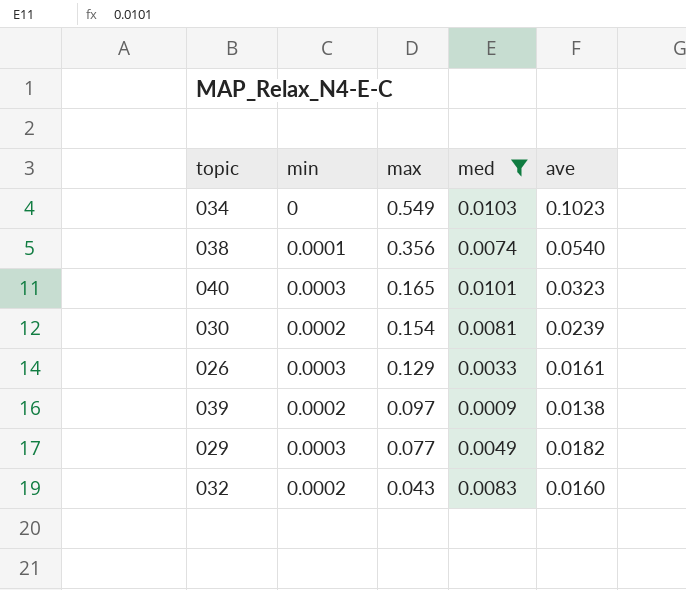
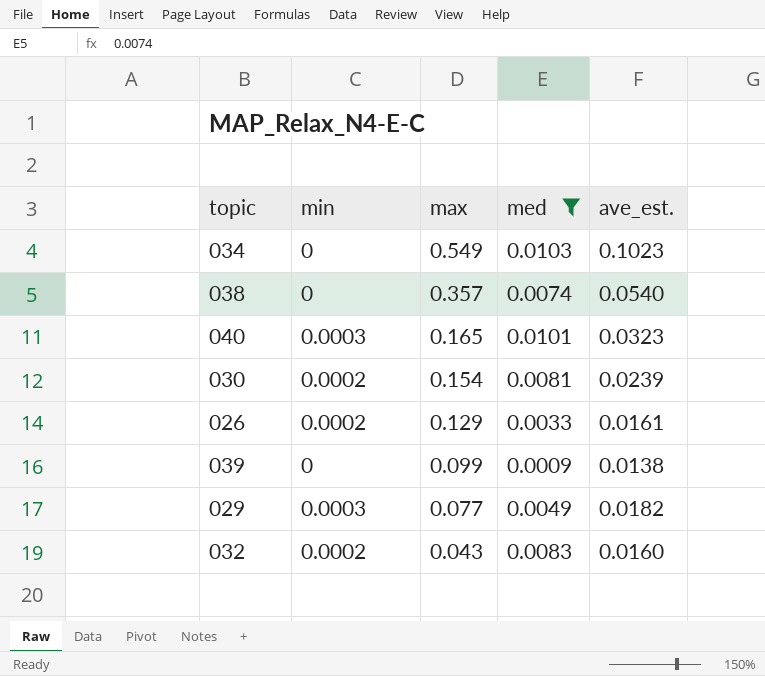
column name: ave -> ave_est.
038 | min: 0.0001 -> 0
038 | max: 0.356 -> 0.357
026 | min: 0.0003 -> 0.0002
039 | min: 0.0002 -> 0
039 | max: 0.097 -> 0.099

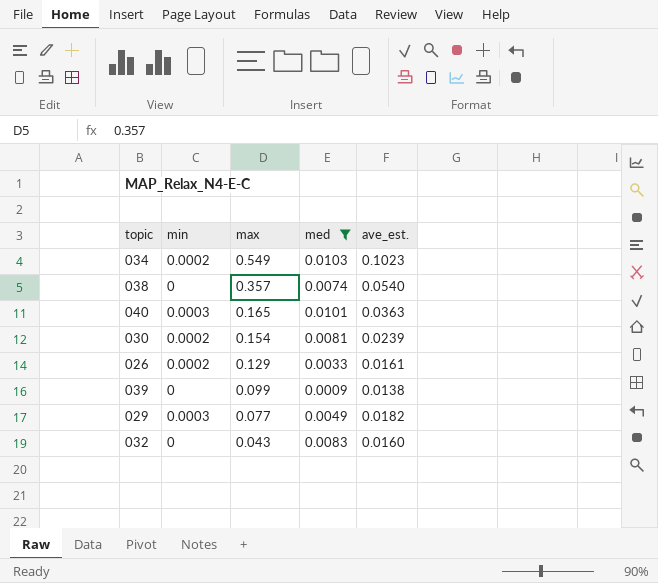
034 | min: 0 -> 0.0002
040 | ave_est.: 0.0323 -> 0.0363
032 | min: 0.0002 -> 0

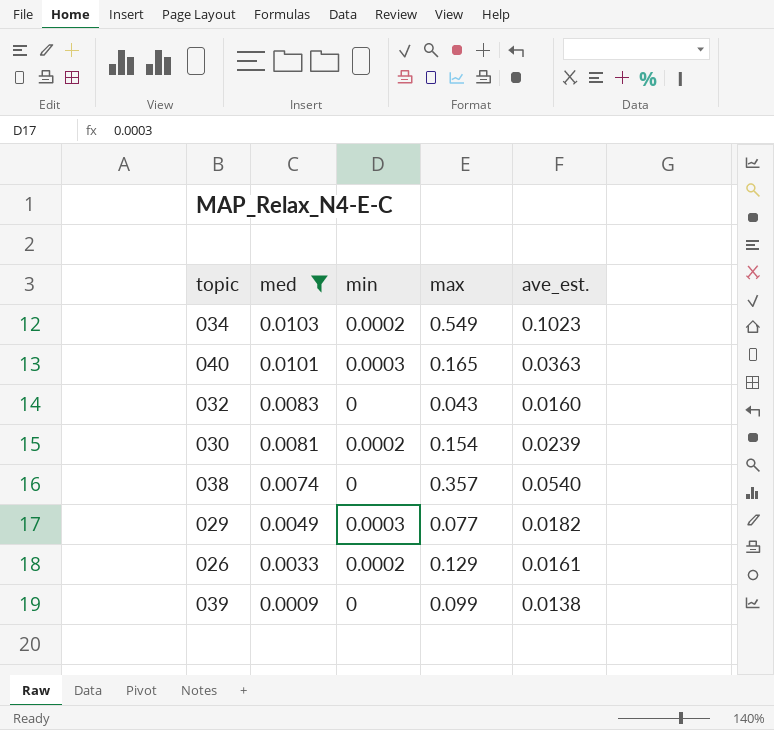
row order: max descending -> med descending
column med | position: 4 -> 2

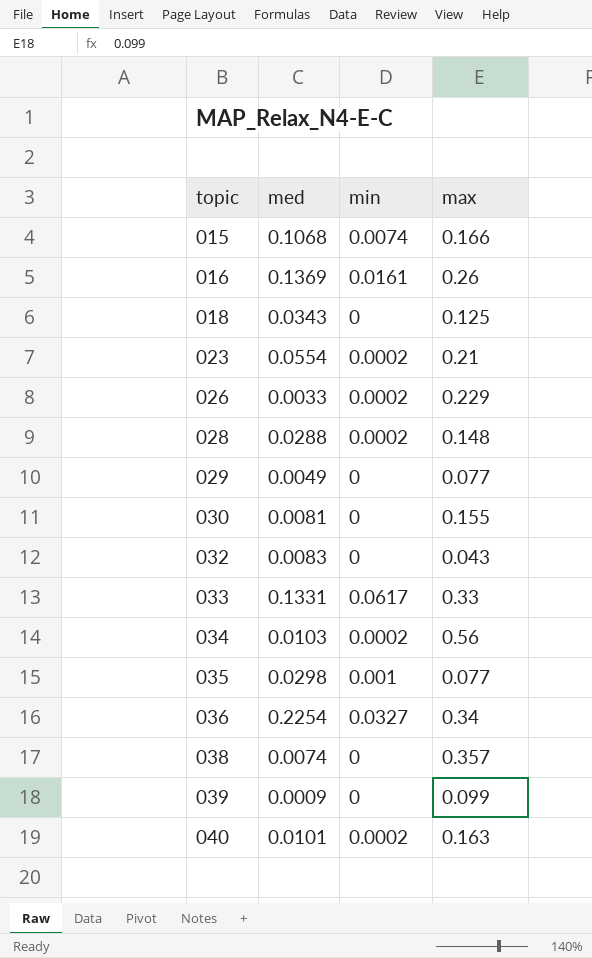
filter: med <= 0.0103 -> none
row order: med descending -> topic ascending
column ave_est. | position: 5 -> none
026 | max: 0.129 -> 0.229
029 | min: 0.0003 -> 0
030 | min: 0.0002 -> 0
030 | max: 0.154 -> 0.155
034 | max: 0.549 -> 0.56
040 | min: 0.0003 -> 0.0002
040 | max: 0.165 -> 0.163

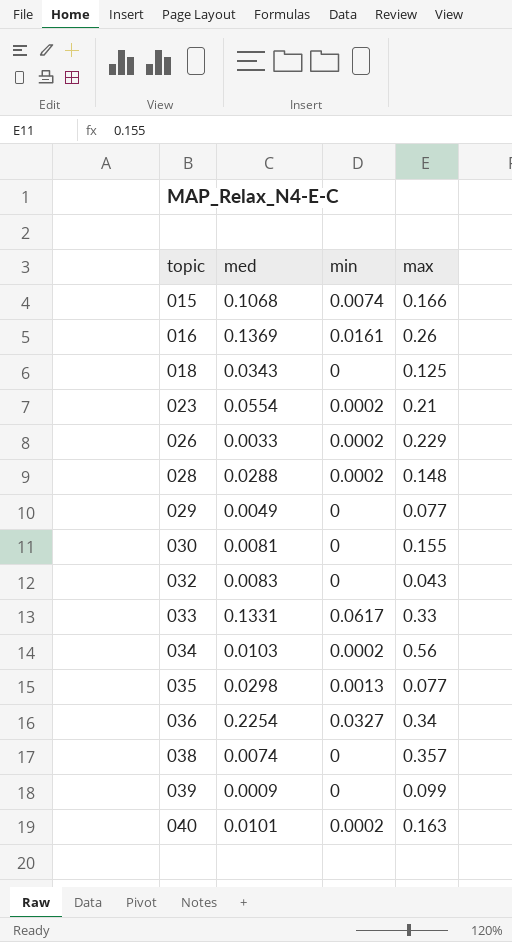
035 | min: 0.001 -> 0.0013

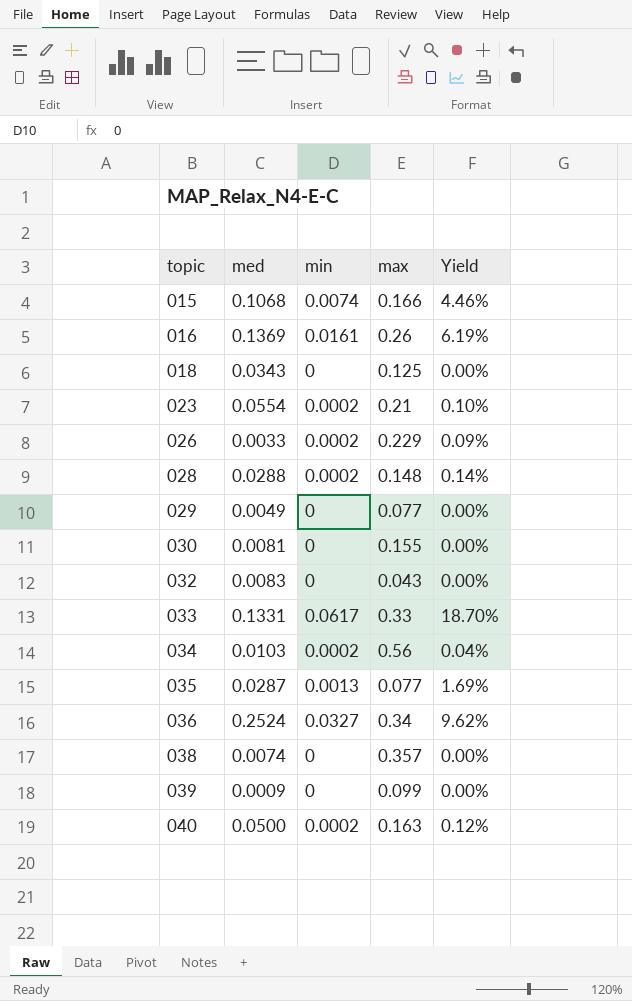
column Yield | formula: none -> [min] / [max]
035 | med: 0.0298 -> 0.0287
036 | med: 0.2254 -> 0.2524
040 | med: 0.0101 -> 0.0500

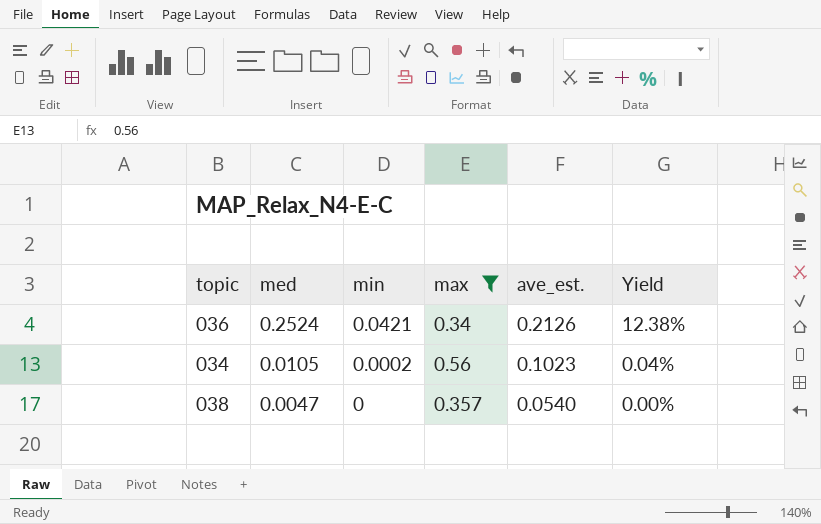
filter: none -> max >= 0.34
row order: topic ascending -> med descending
column ave_est. | position: none -> 5
036 | min: 0.0327 -> 0.0421
036 | Yield: 9.62% -> 12.38%
034 | med: 0.0103 -> 0.0105
038 | med: 0.0074 -> 0.0047

